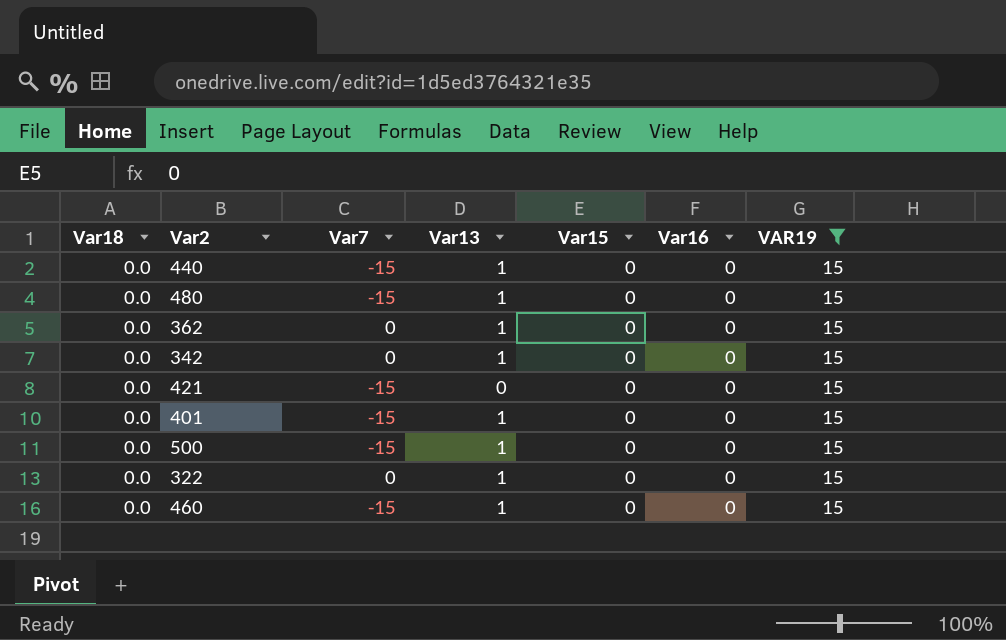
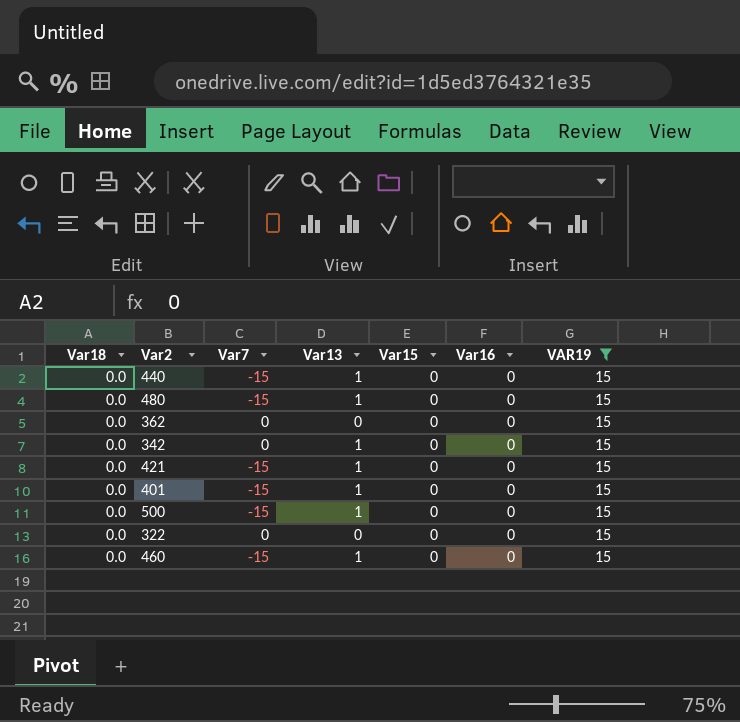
362 | Var13: 1 -> 0
421 | Var13: 0 -> 1
322 | Var13: 1 -> 0

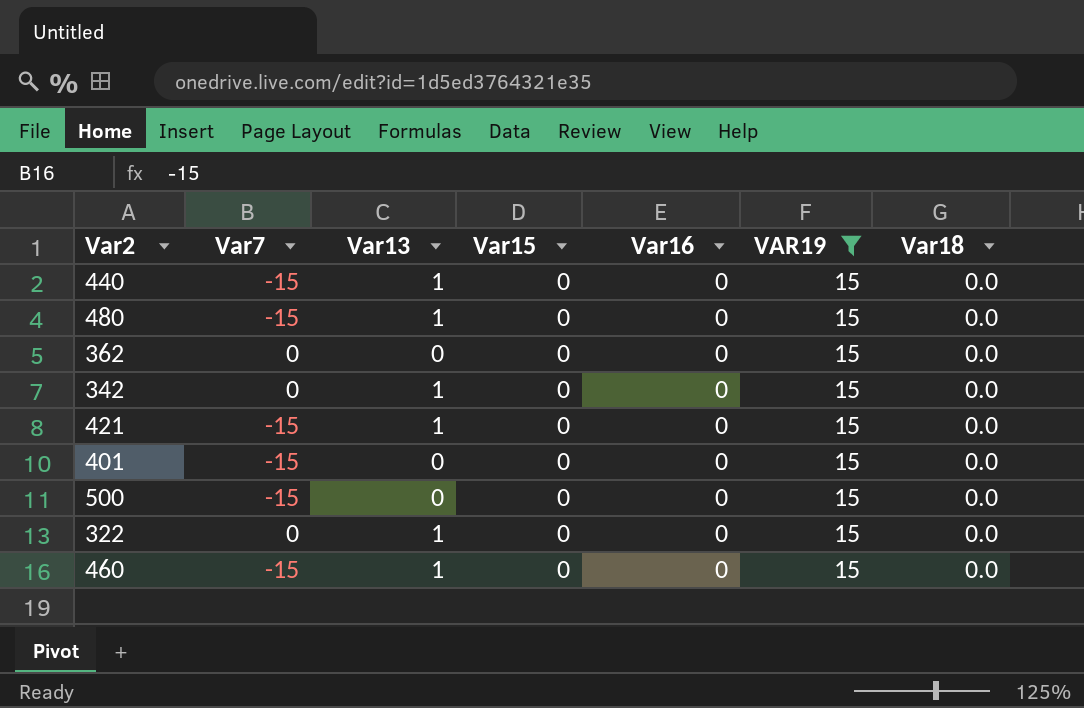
column Var18 | position: 1 -> 7
401 | Var13: 1 -> 0
500 | Var13: 1 -> 0
322 | Var13: 0 -> 1

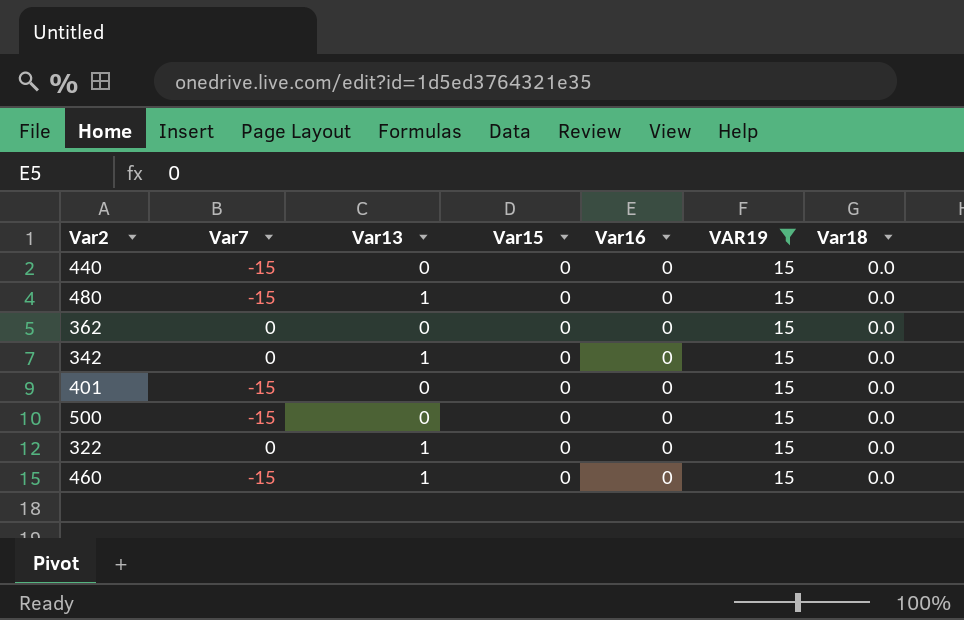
row 421: -15 | 1 | 0 | 0 | 15 | 0.0 -> none
440 | Var13: 1 -> 0

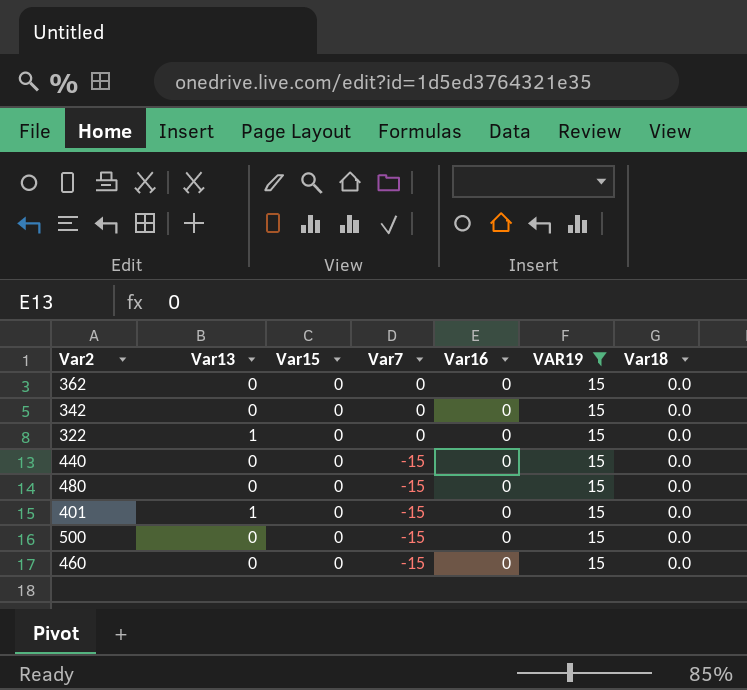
row order: none -> Var7 descending
column Var7 | position: 2 -> 4
342 | Var13: 1 -> 0
480 | Var13: 1 -> 0
401 | Var13: 0 -> 1
460 | Var13: 1 -> 0

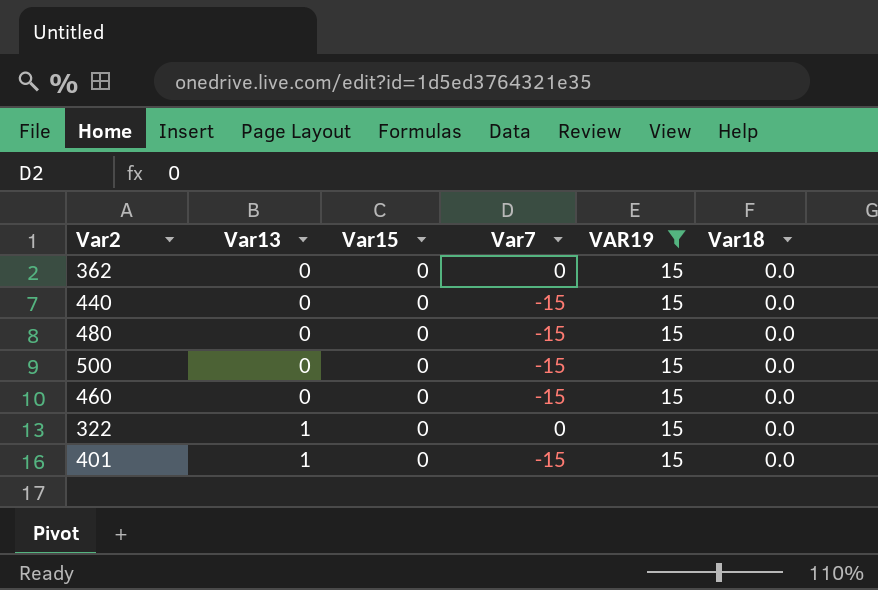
row order: Var7 descending -> Var13 ascending
column Var16 | position: 5 -> none
row 342: 0 | 0 | 0 | 0 | 15 | 0.0 -> none

